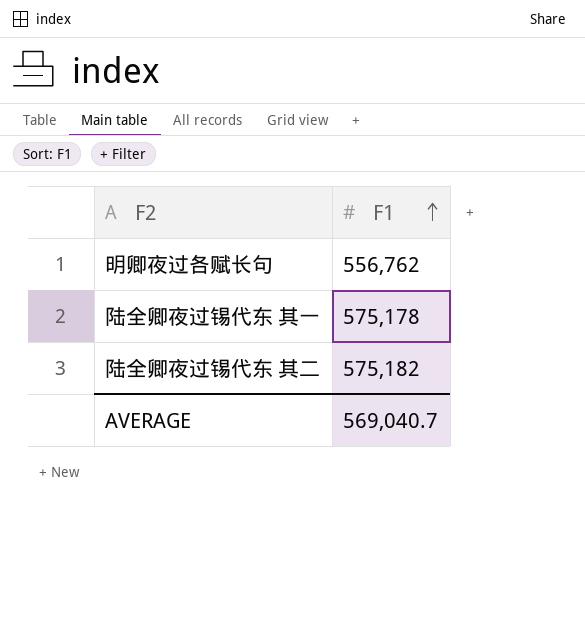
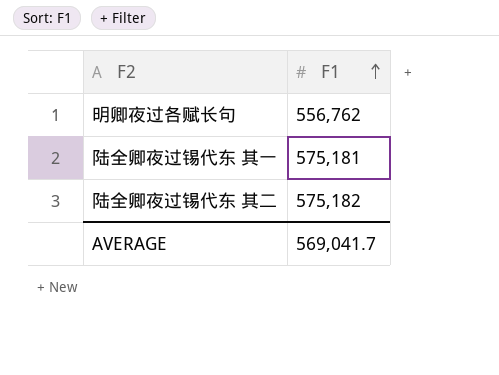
陆全卿夜过锡代东 其一 | F1: 575,178 -> 575,181
AVERAGE | F1: 569,040.7 -> 569,041.7

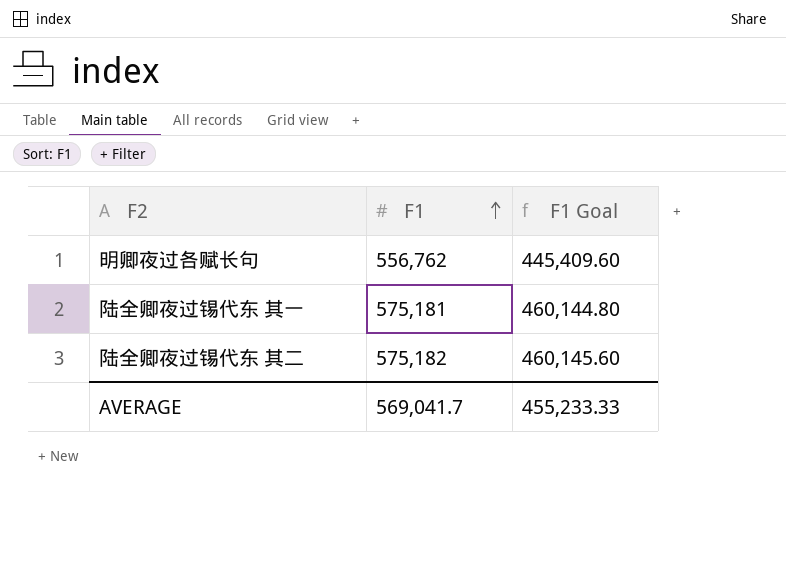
column F1 Goal | formula: none -> [F1] * 0.8

